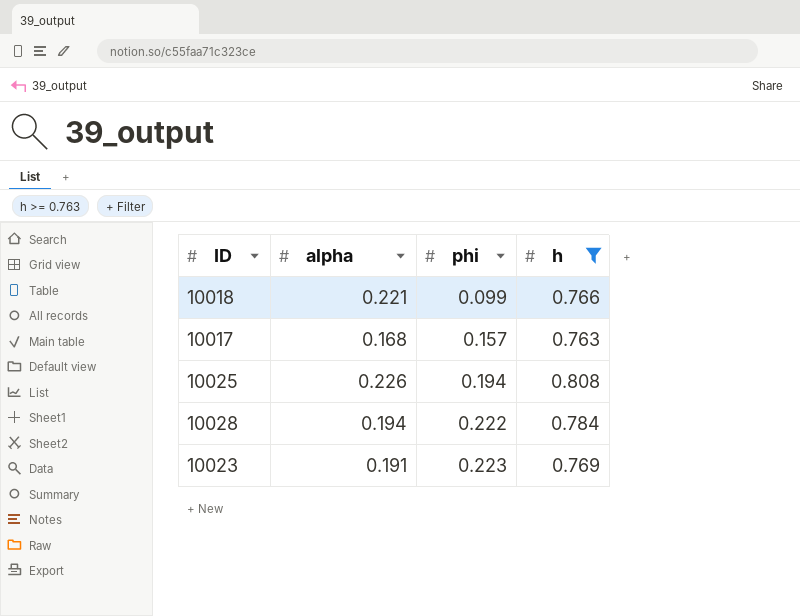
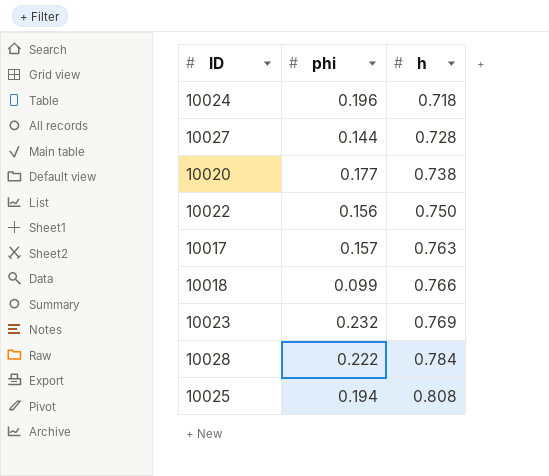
filter: h >= 0.763 -> none
row order: phi ascending -> h ascending
column alpha | position: 2 -> none
10023 | phi: 0.223 -> 0.232

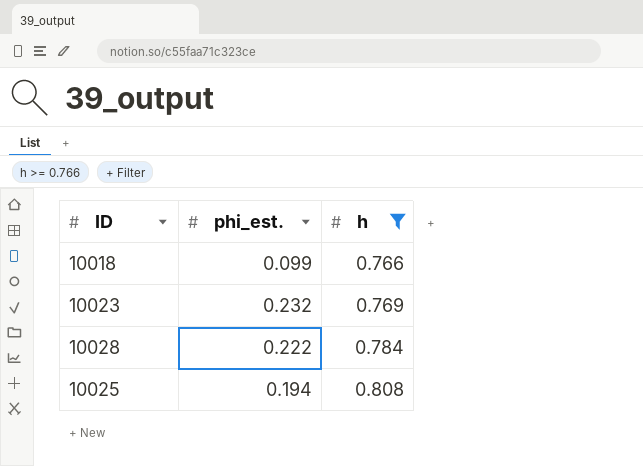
filter: none -> h >= 0.766
column name: phi -> phi_est.

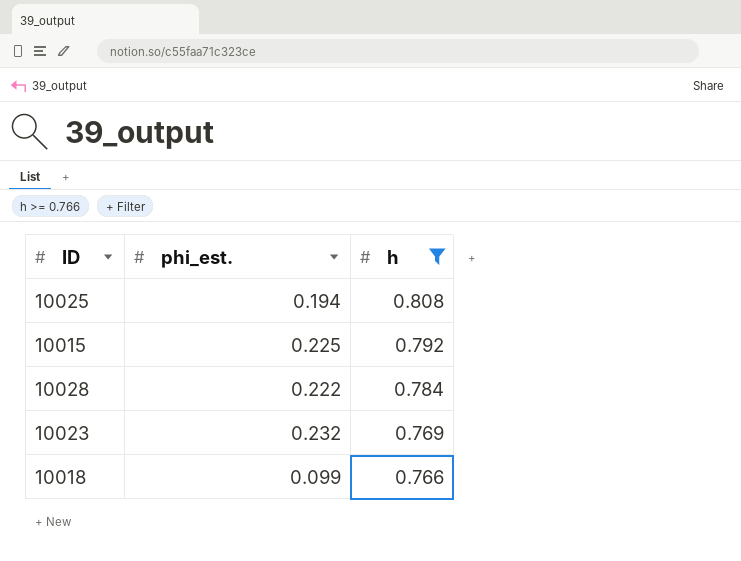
row order: h ascending -> h descending
row 10015: none -> 0.225 | 0.792

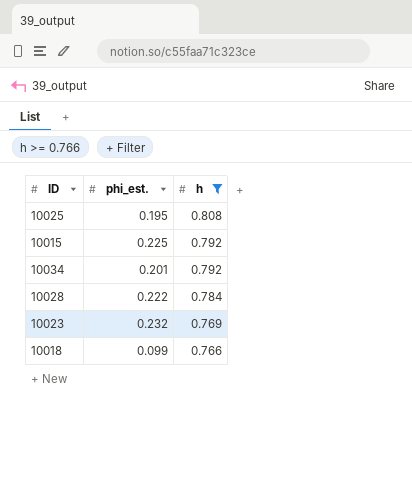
10025 | phi_est.: 0.194 -> 0.195
row 10034: none -> 0.201 | 0.792

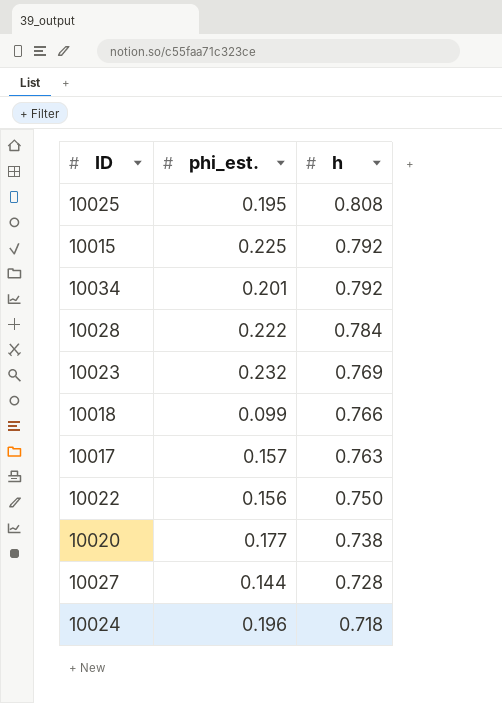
filter: h >= 0.766 -> none

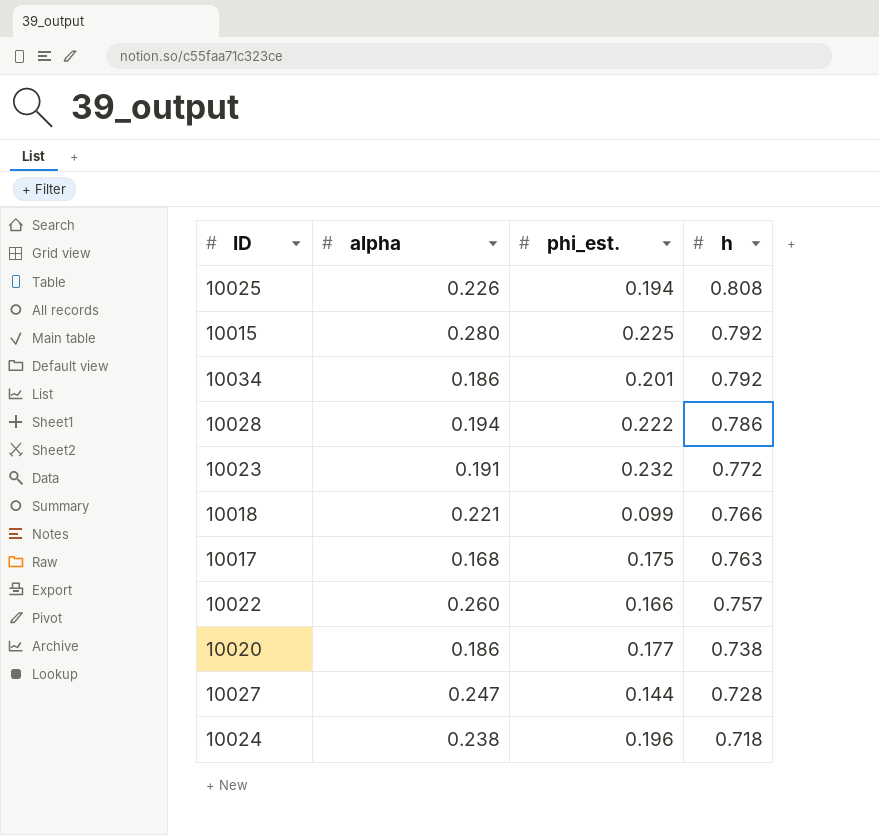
column alpha | position: none -> 2
10025 | phi_est.: 0.195 -> 0.194
10028 | h: 0.784 -> 0.786
10023 | h: 0.769 -> 0.772
10017 | phi_est.: 0.157 -> 0.175
10022 | phi_est.: 0.156 -> 0.166
10022 | h: 0.750 -> 0.757

